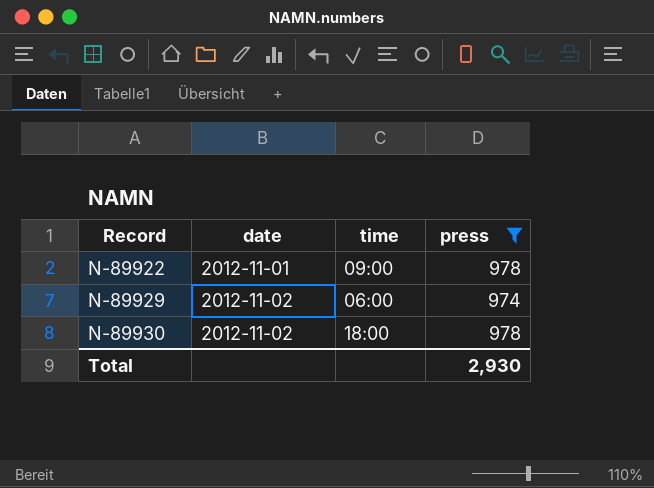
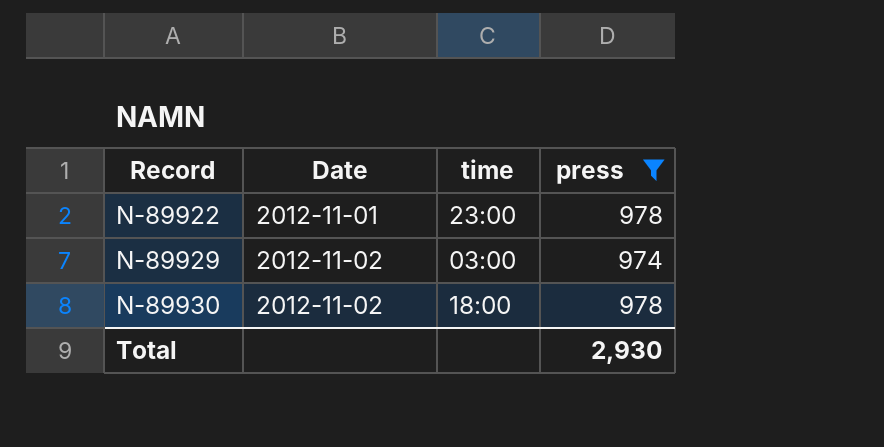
column name: date -> Date
N-89922 | time: 09:00 -> 23:00
N-89929 | time: 06:00 -> 03:00

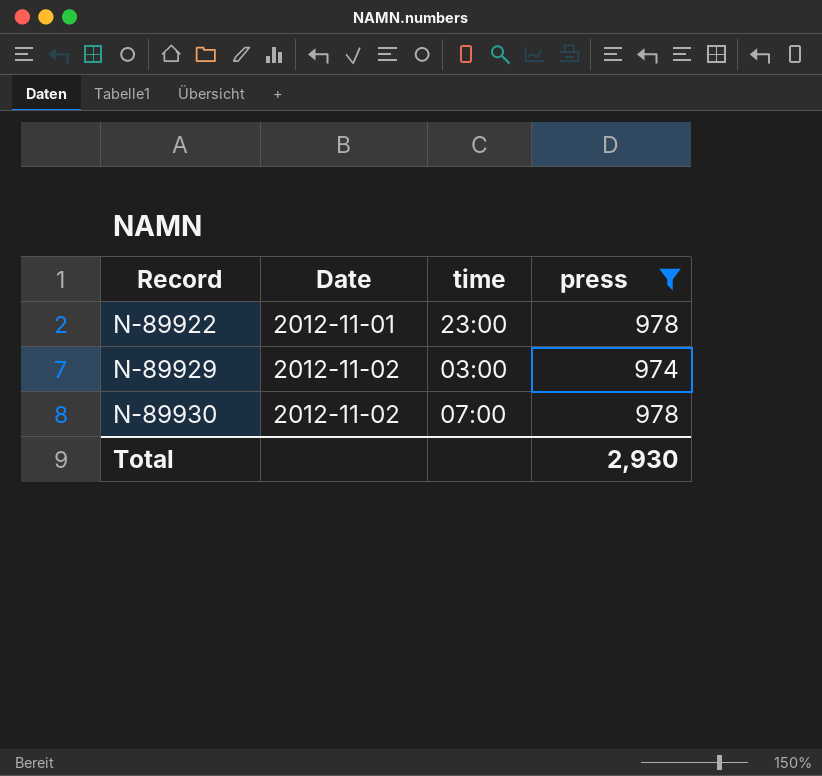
N-89930 | time: 18:00 -> 07:00

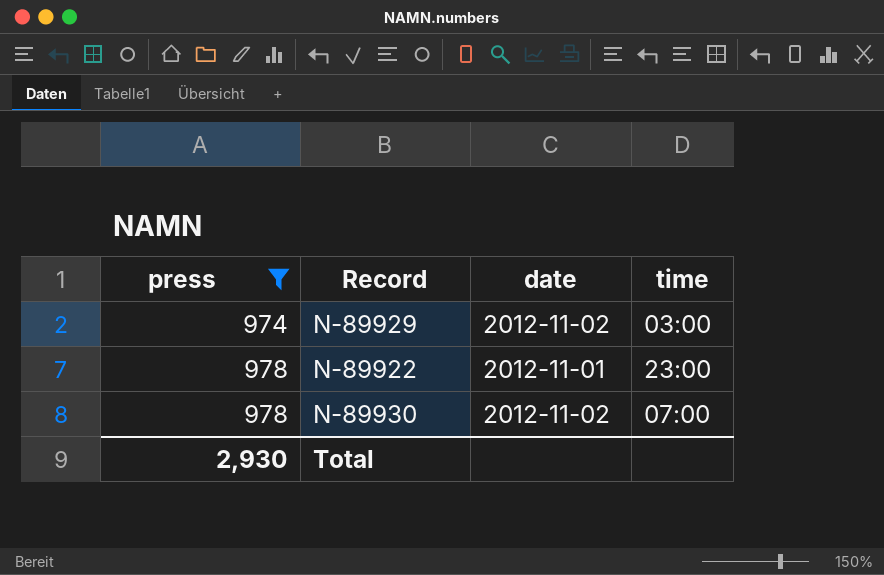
row order: Record ascending -> press ascending
column press | position: 4 -> 1
column name: Date -> date

